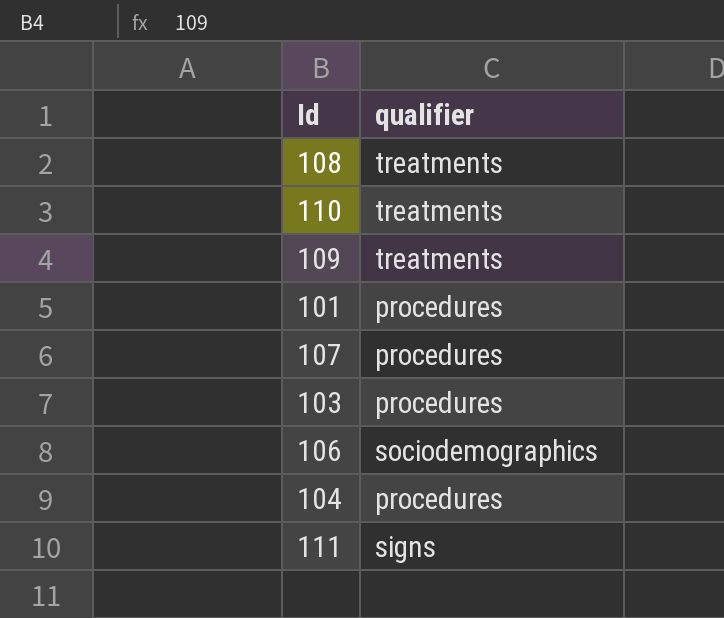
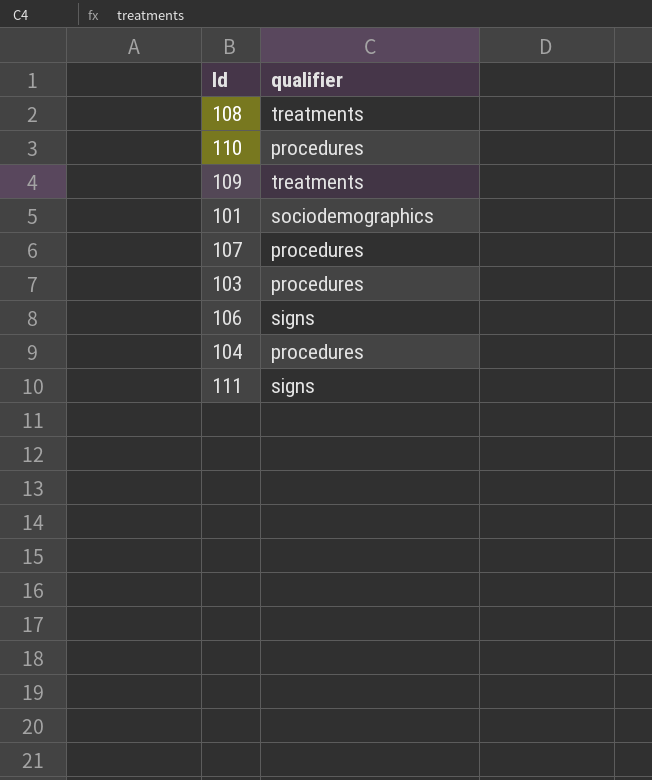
110 | qualifier: treatments -> procedures
101 | qualifier: procedures -> sociodemographics
106 | qualifier: sociodemographics -> signs

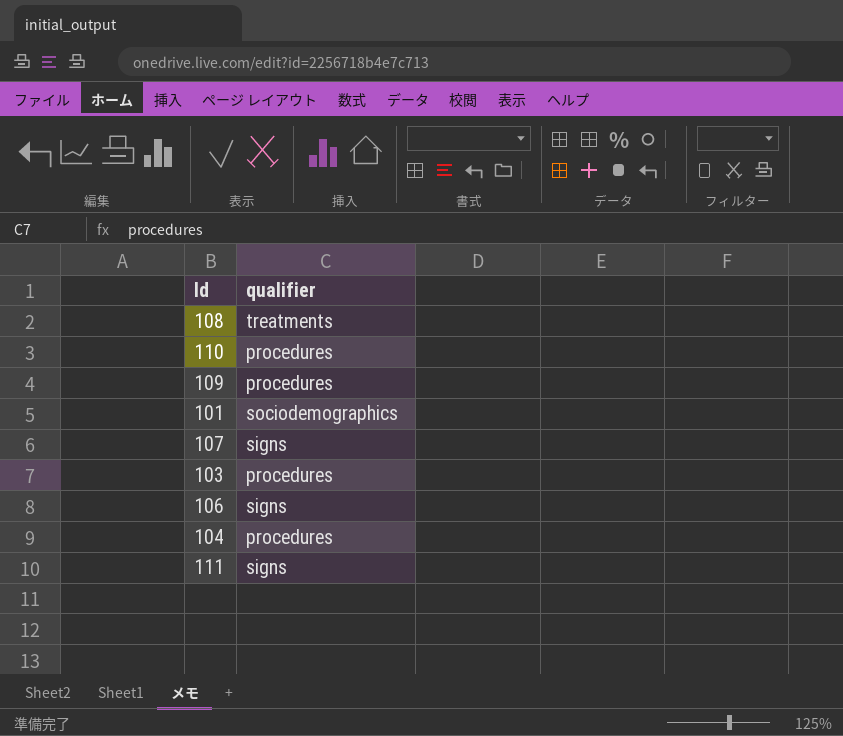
109 | qualifier: treatments -> procedures
107 | qualifier: procedures -> signs

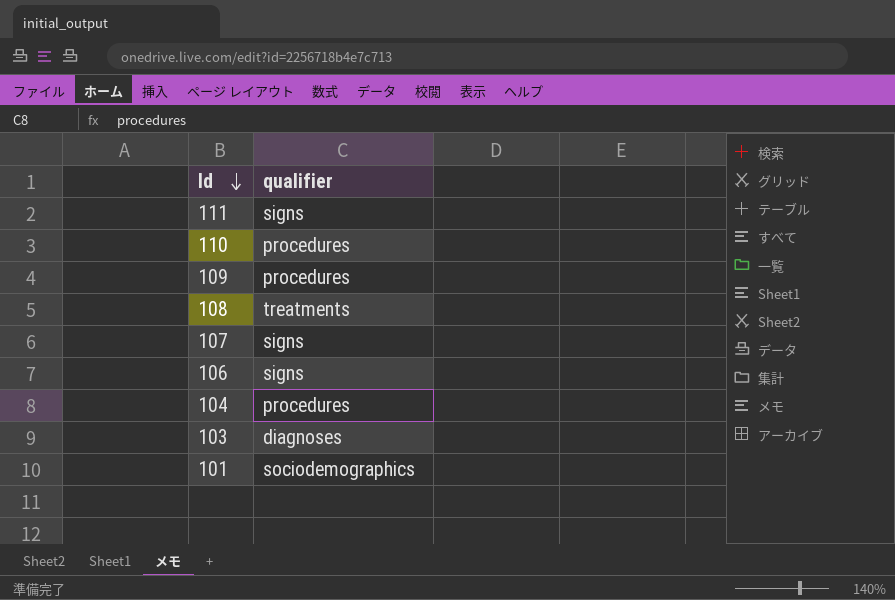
row order: none -> Id descending
103 | qualifier: procedures -> diagnoses

